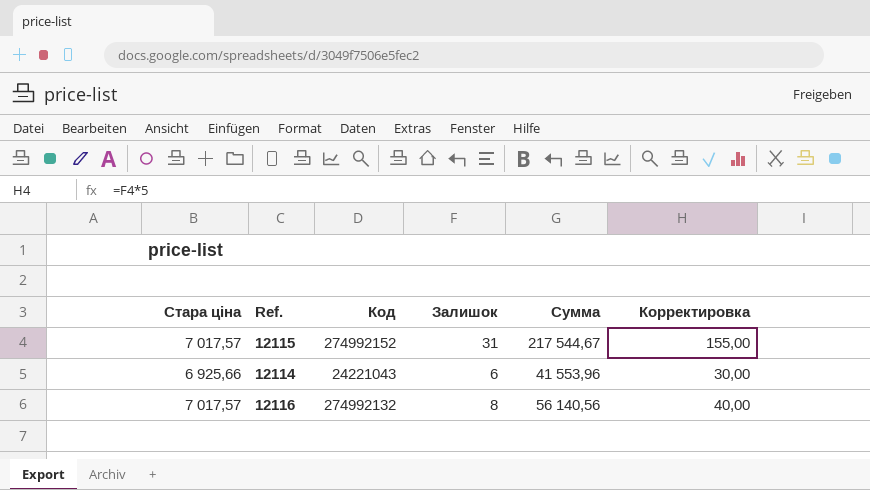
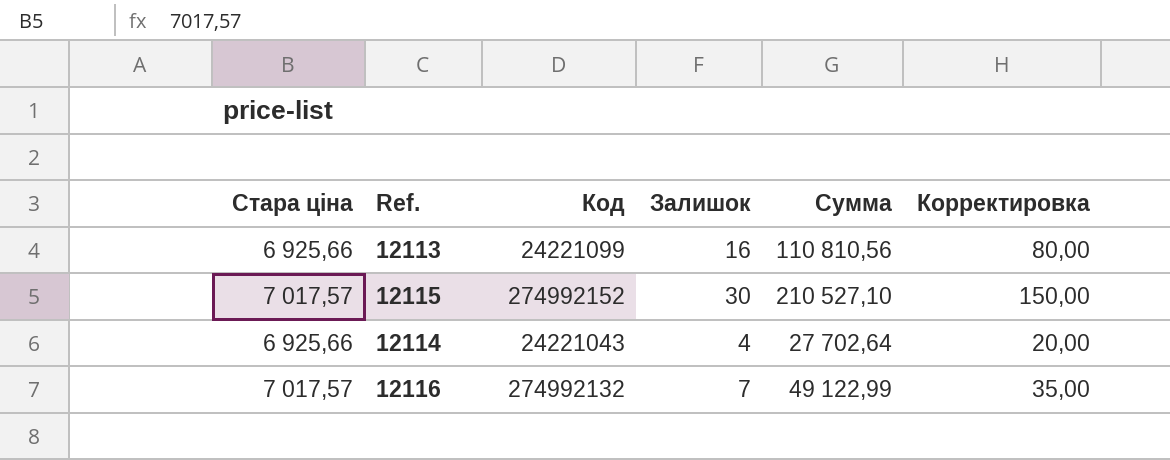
row 12113: none -> 6 925,66 | 24221099 | 16 | 110 810,56 | 80,00
12115 | Залишок: 31 -> 30
12115 | Сумма: 217 544,67 -> 210 527,10
12115 | Корректировка: 155,00 -> 150,00
12114 | Залишок: 6 -> 4
12114 | Сумма: 41 553,96 -> 27 702,64
12114 | Корректировка: 30,00 -> 20,00
12116 | Залишок: 8 -> 7
12116 | Сумма: 56 140,56 -> 49 122,99
12116 | Корректировка: 40,00 -> 35,00

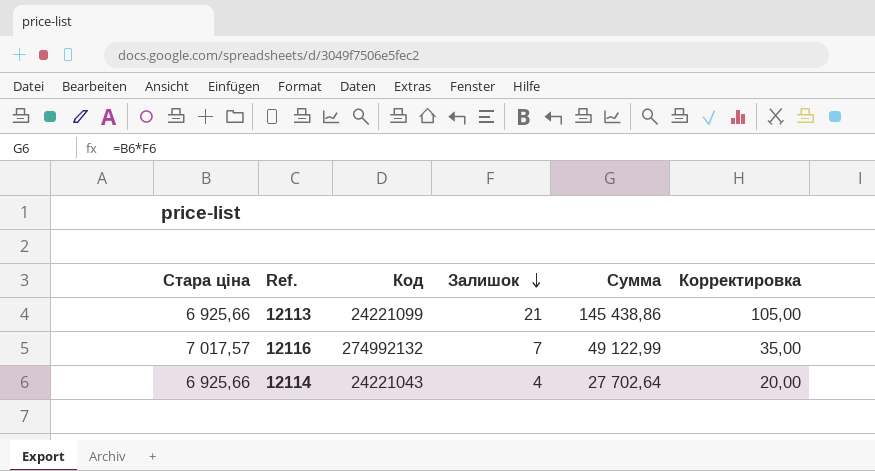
row order: none -> Залишок descending
row 12115: 7 017,57 | 274992152 | 30 | 210 527,10 | 150,00 -> none
12113 | Залишок: 16 -> 21
12113 | Сумма: 110 810,56 -> 145 438,86
12113 | Корректировка: 80,00 -> 105,00

